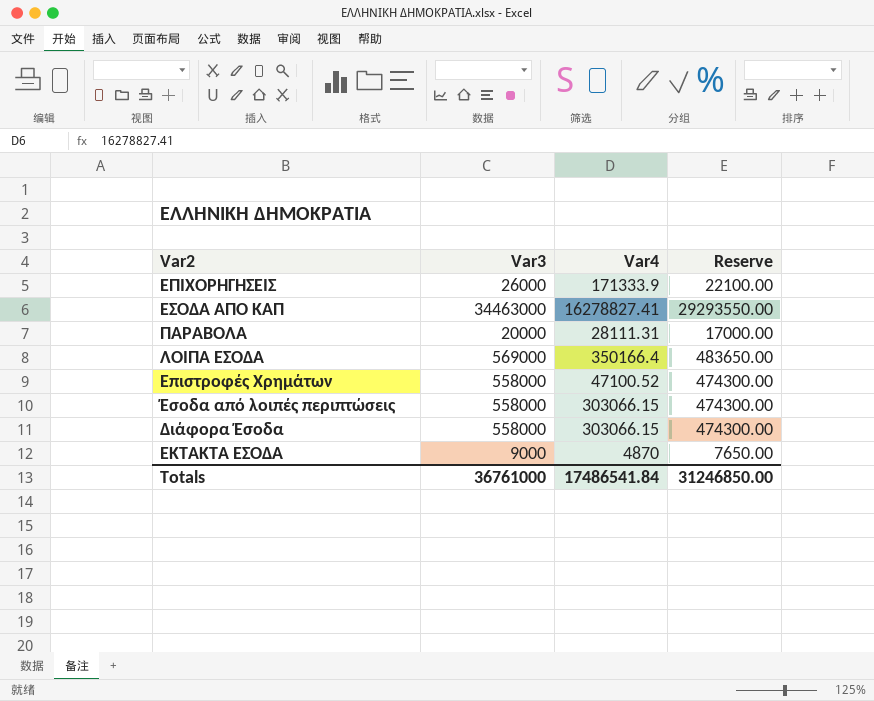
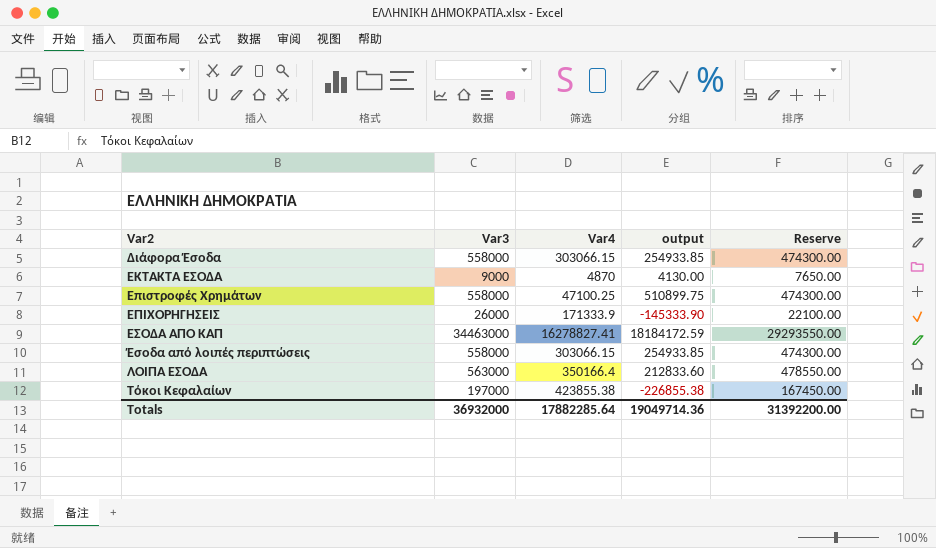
row order: none -> Var2 ascending
column output | formula: none -> [Var3] - [Var4]
row ΠΑΡΑΒΟΛΑ: 20000 | 28111.31 | 17000.00 -> none
Επιστροφές Χρημάτων | Var4: 47100.52 -> 47100.25
ΛΟΙΠΑ ΕΣΟΔΑ | Var3: 569000 -> 563000
ΛΟΙΠΑ ΕΣΟΔΑ | Reserve: 483650.00 -> 478550.00
row Τόκοι Κεφαλαίων: none -> 197000 | 423855.38 | -226855.38 | 167450.00
Totals | Var3: 36761000 -> 36932000
Totals | Var4: 17486541.84 -> 17882285.64
Totals | Reserve: 31246850.00 -> 31392200.00

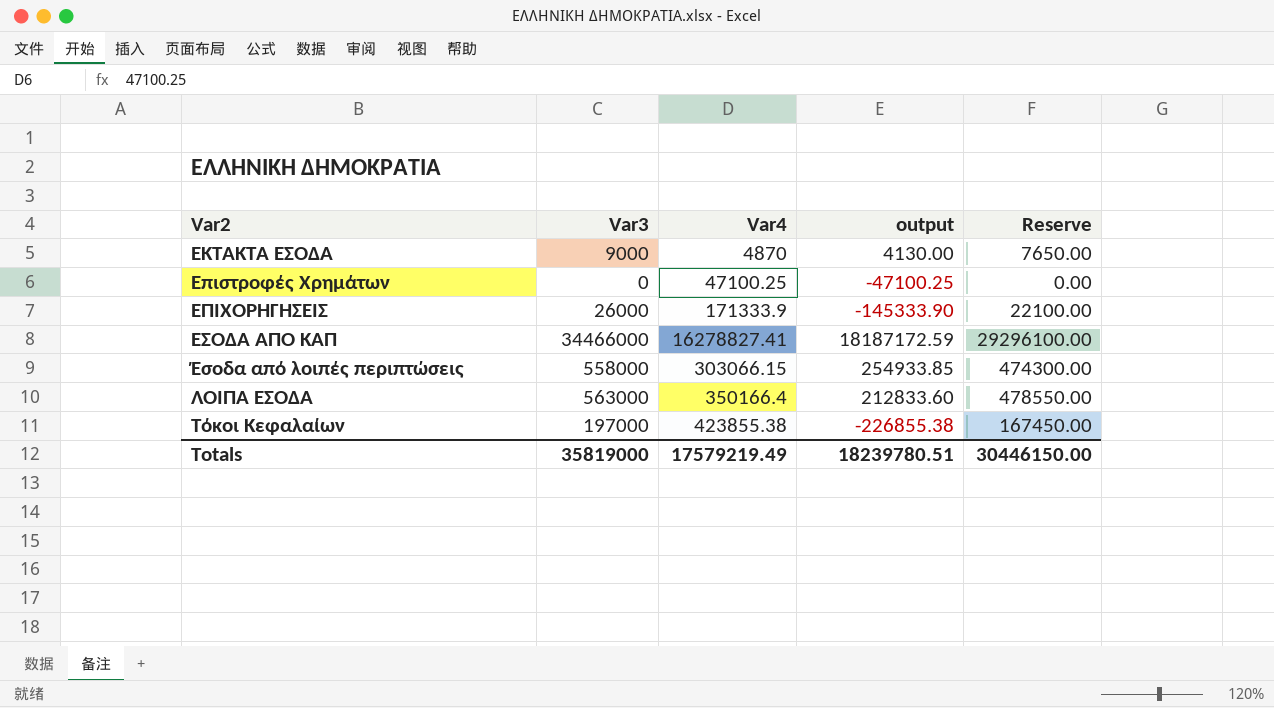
row Διάφορα Έσοδα: 558000 | 303066.15 | 254933.85 | 474300.00 -> none
Επιστροφές Χρημάτων | Var3: 558000 -> 0
Επιστροφές Χρημάτων | output: 510899.75 -> -47100.25
Επιστροφές Χρημάτων | Reserve: 474300.00 -> 0.00
ΕΣΟΔΑ ΑΠΟ ΚΑΠ | Var3: 34463000 -> 34466000
ΕΣΟΔΑ ΑΠΟ ΚΑΠ | output: 18184172.59 -> 18187172.59
ΕΣΟΔΑ ΑΠΟ ΚΑΠ | Reserve: 29293550.00 -> 29296100.00
Totals | Var3: 36932000 -> 35819000
Totals | Var4: 17882285.64 -> 17579219.49
Totals | output: 19049714.36 -> 18239780.51
Totals | Reserve: 31392200.00 -> 30446150.00

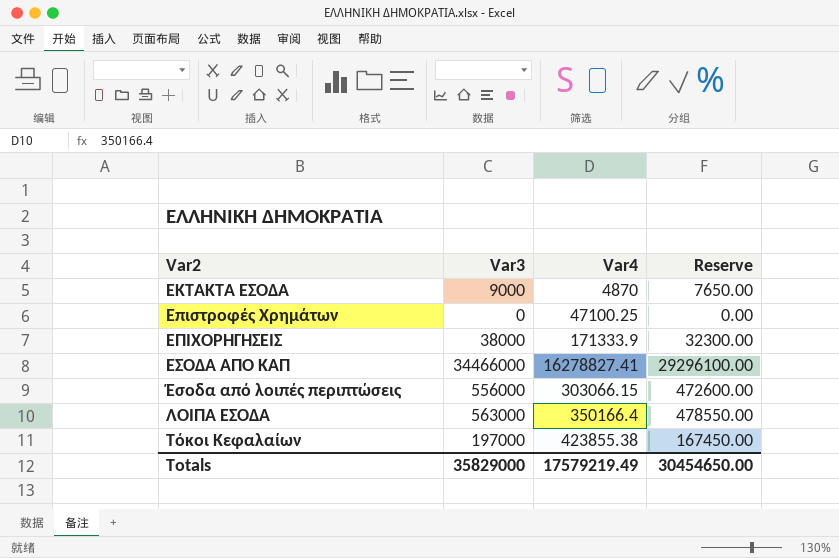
column output | formula: [Var3] - [Var4] -> none
ΕΠΙΧΟΡΗΓΗΣΕΙΣ | Var3: 26000 -> 38000
ΕΠΙΧΟΡΗΓΗΣΕΙΣ | Reserve: 22100.00 -> 32300.00
Έσοδα από λοιπές περιπτώσεις | Var3: 558000 -> 556000
Έσοδα από λοιπές περιπτώσεις | Reserve: 474300.00 -> 472600.00
Totals | Var3: 35819000 -> 35829000
Totals | Reserve: 30446150.00 -> 30454650.00

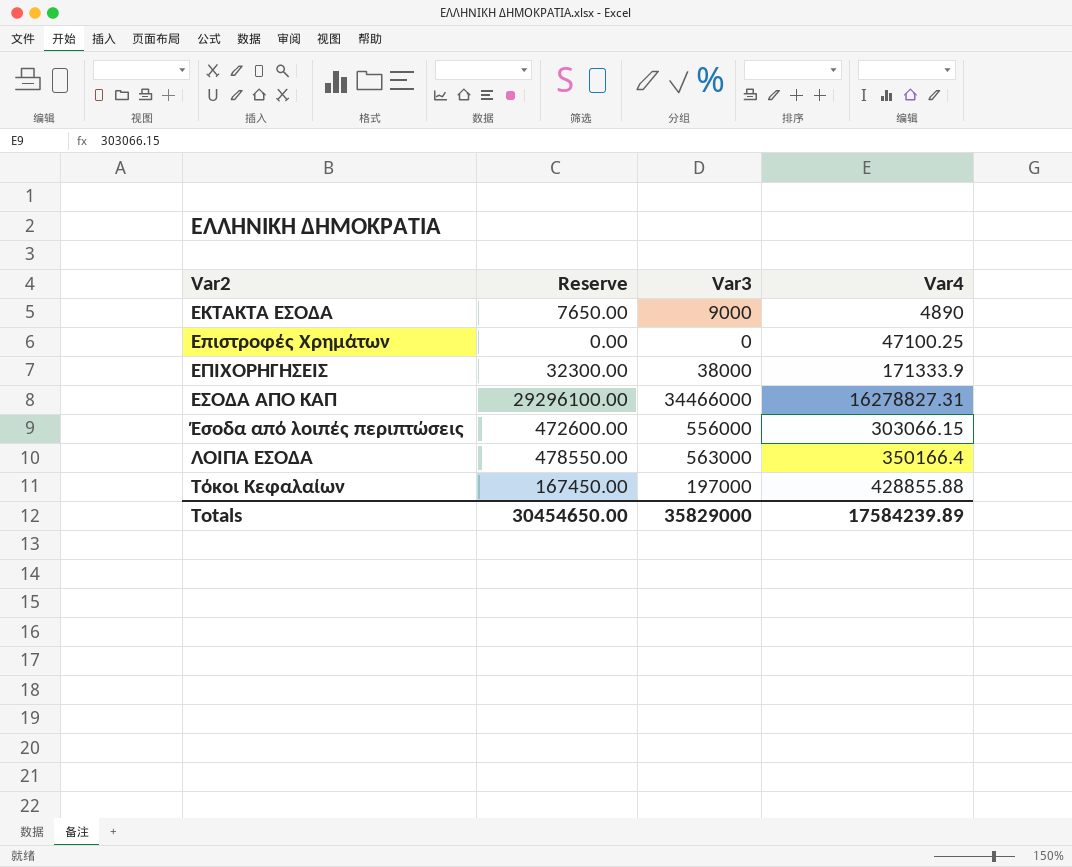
column Reserve | position: 4 -> 2
ΕΚΤΑΚΤΑ ΕΣΟΔΑ | Var4: 4870 -> 4890
ΕΣΟΔΑ ΑΠΟ ΚΑΠ | Var4: 16278827.41 -> 16278827.31
Τόκοι Κεφαλαίων | Var4: 423855.38 -> 428855.88
Totals | Var4: 17579219.49 -> 17584239.89

